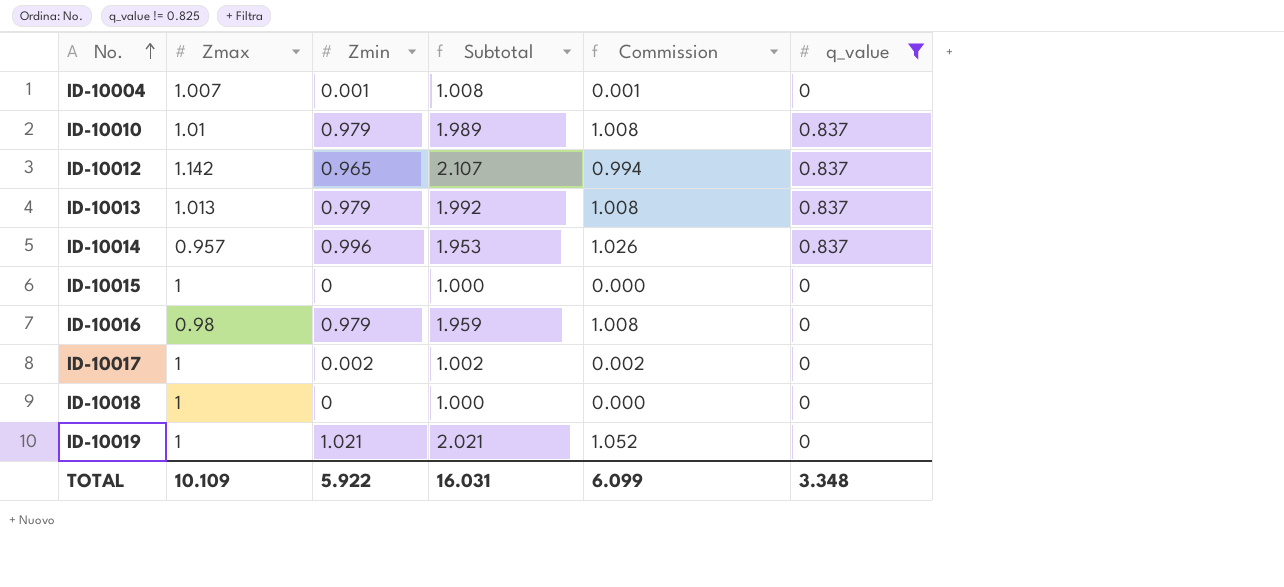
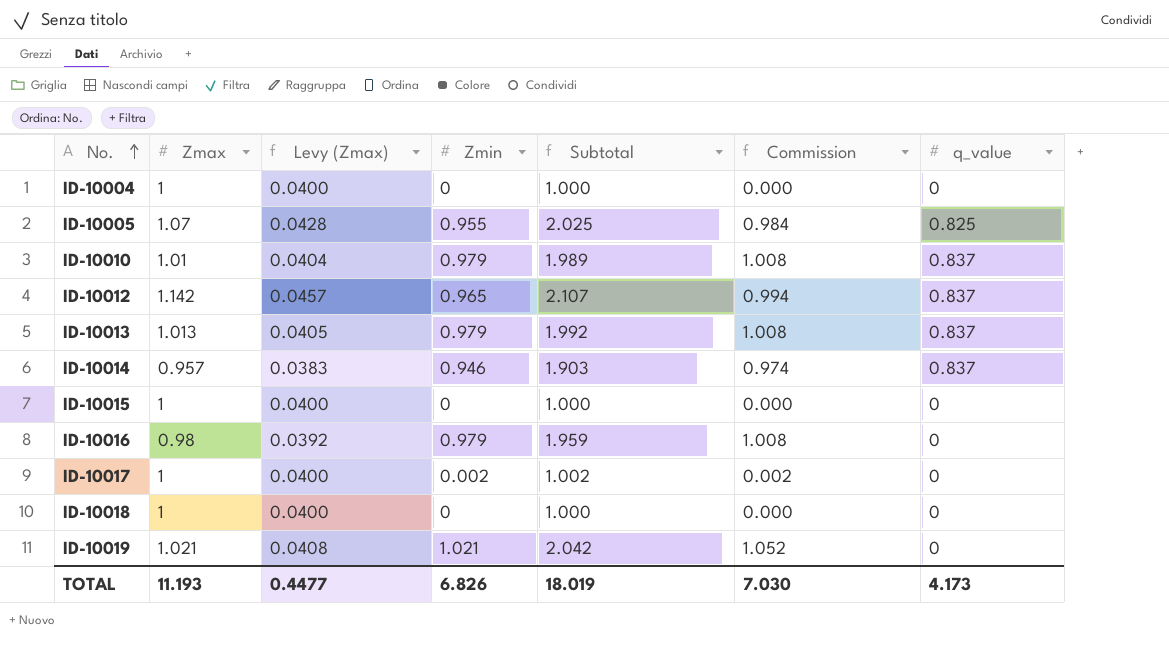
filter: q_value != 0.825 -> none
column Levy (Zmax) | formula: none -> [Zmax] * 0.04
ID-10004 | Zmax: 1.007 -> 1
ID-10004 | Zmin: 0.001 -> 0
ID-10004 | Subtotal: 1.008 -> 1.000
ID-10004 | Commission: 0.001 -> 0.000
ID-10014 | Zmin: 0.996 -> 0.946
ID-10014 | Subtotal: 1.953 -> 1.903
ID-10014 | Commission: 1.026 -> 0.974
ID-10019 | Zmax: 1 -> 1.021
ID-10019 | Subtotal: 2.021 -> 2.042
TOTAL | Zmax: 10.109 -> 11.193
TOTAL | Zmin: 5.922 -> 6.826
TOTAL | Subtotal: 16.031 -> 18.019
TOTAL | Commission: 6.099 -> 7.030
TOTAL | q_value: 3.348 -> 4.173

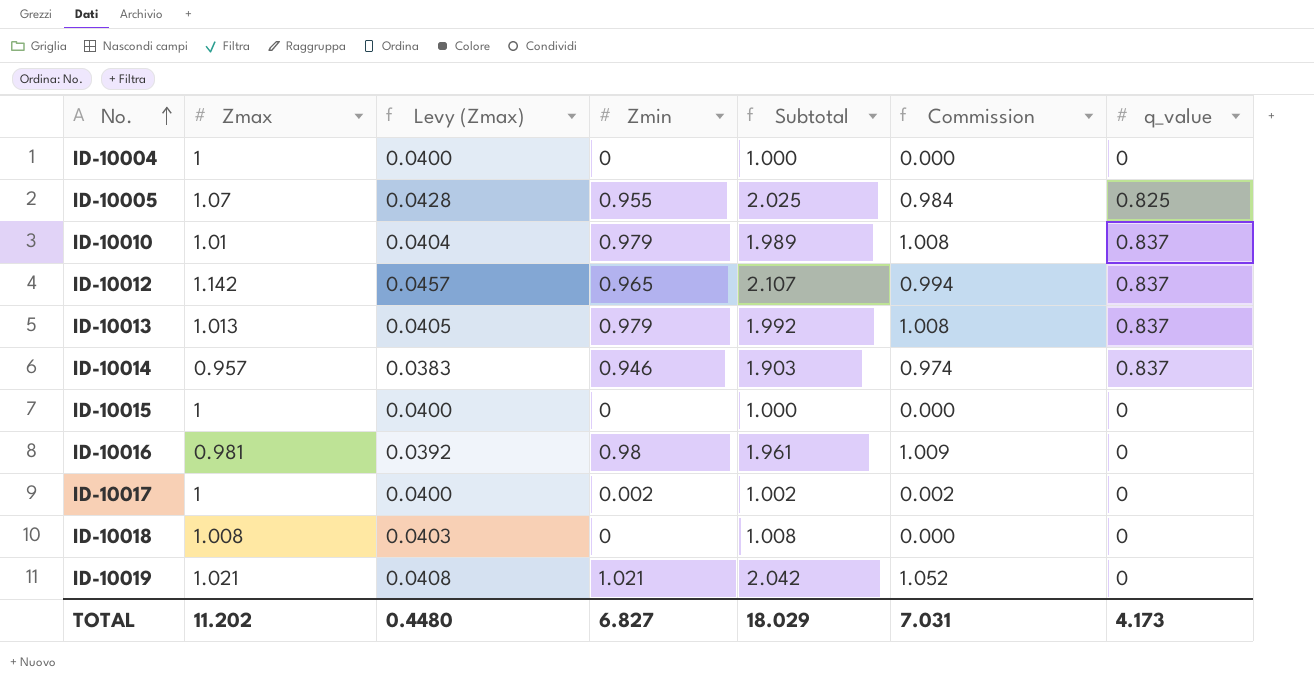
ID-10016 | Zmax: 0.98 -> 0.981
ID-10016 | Zmin: 0.979 -> 0.98
ID-10016 | Subtotal: 1.959 -> 1.961
ID-10016 | Commission: 1.008 -> 1.009
ID-10018 | Zmax: 1 -> 1.008
ID-10018 | Levy (Zmax): 0.0400 -> 0.0403
ID-10018 | Subtotal: 1.000 -> 1.008
TOTAL | Zmax: 11.193 -> 11.202
TOTAL | Levy (Zmax): 0.4477 -> 0.4480
TOTAL | Zmin: 6.826 -> 6.827
TOTAL | Subtotal: 18.019 -> 18.029
TOTAL | Commission: 7.030 -> 7.031

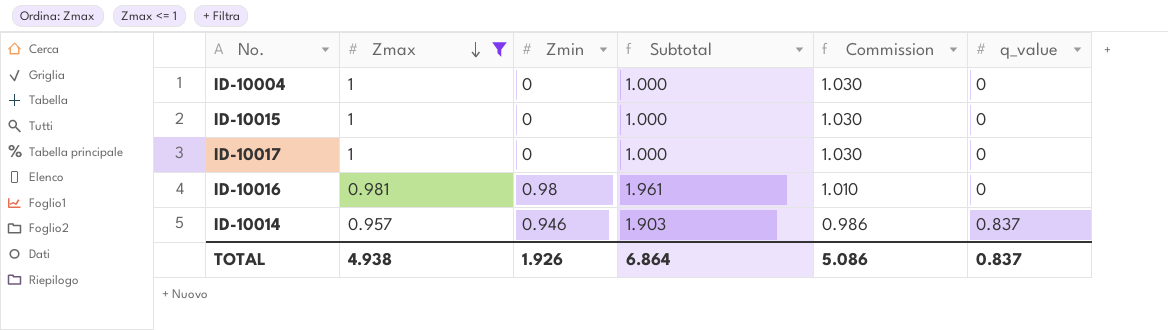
filter: none -> Zmax <= 1
row order: No. ascending -> Zmax descending
column Levy (Zmax) | formula: [Zmax] * 0.04 -> none
column Commission | formula: [Zmin] * 1.03 -> [Zmax] * 1.03
ID-10017 | Zmin: 0.002 -> 0
ID-10017 | Subtotal: 1.002 -> 1.000
TOTAL | Zmax: 11.202 -> 4.938
TOTAL | Zmin: 6.827 -> 1.926
TOTAL | Subtotal: 18.029 -> 6.864
TOTAL | Commission: 7.031 -> 5.086
TOTAL | q_value: 4.173 -> 0.837

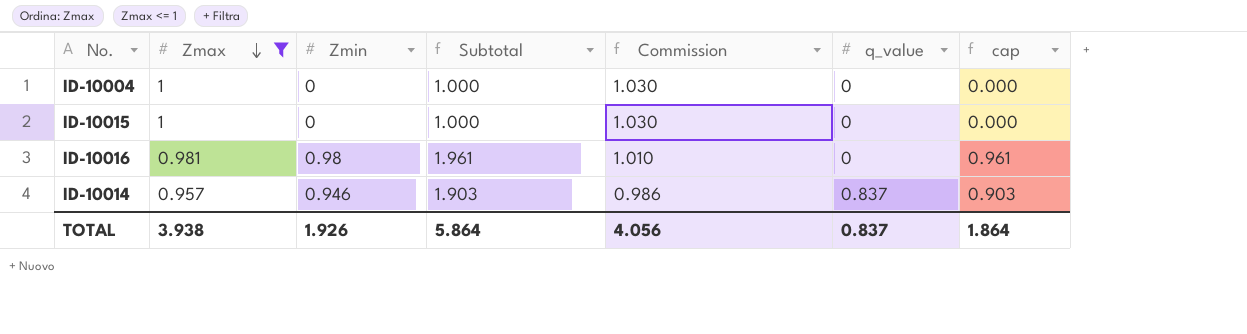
column cap | formula: none -> [Subtotal] - 1
row ID-10017: 1 | 0 | 1.000 | 1.030 | 0 -> none
TOTAL | Zmax: 4.938 -> 3.938
TOTAL | Subtotal: 6.864 -> 5.864
TOTAL | Commission: 5.086 -> 4.056

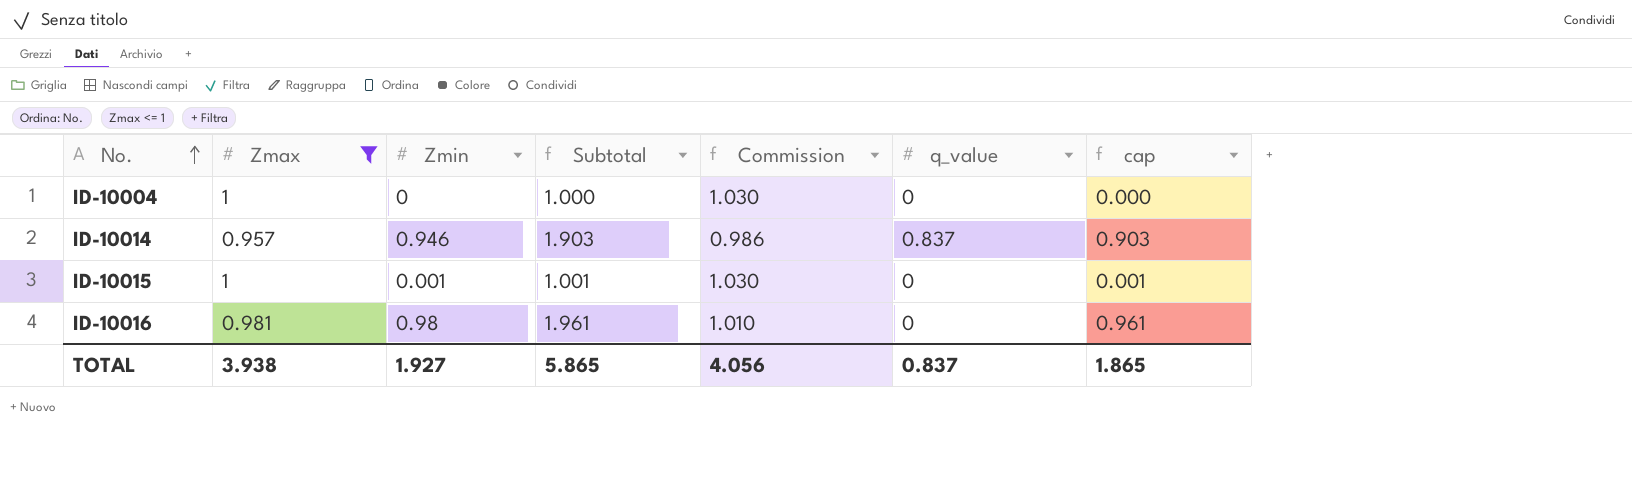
row order: Zmax descending -> No. ascending
ID-10015 | Zmin: 0 -> 0.001
ID-10015 | Subtotal: 1.000 -> 1.001
ID-10015 | cap: 0.000 -> 0.001
TOTAL | Zmin: 1.926 -> 1.927
TOTAL | Subtotal: 5.864 -> 5.865
TOTAL | cap: 1.864 -> 1.865

